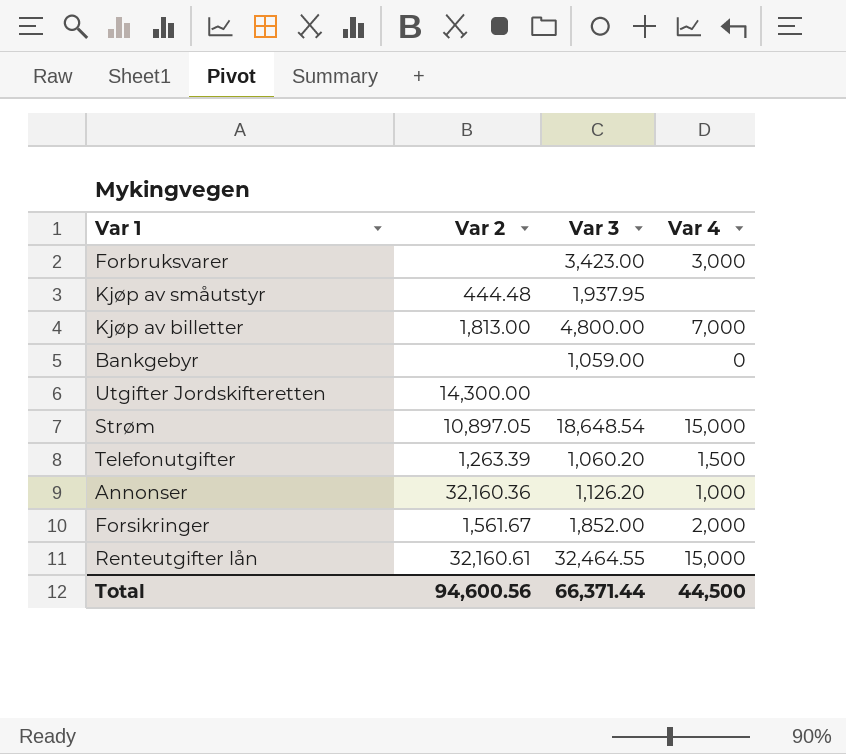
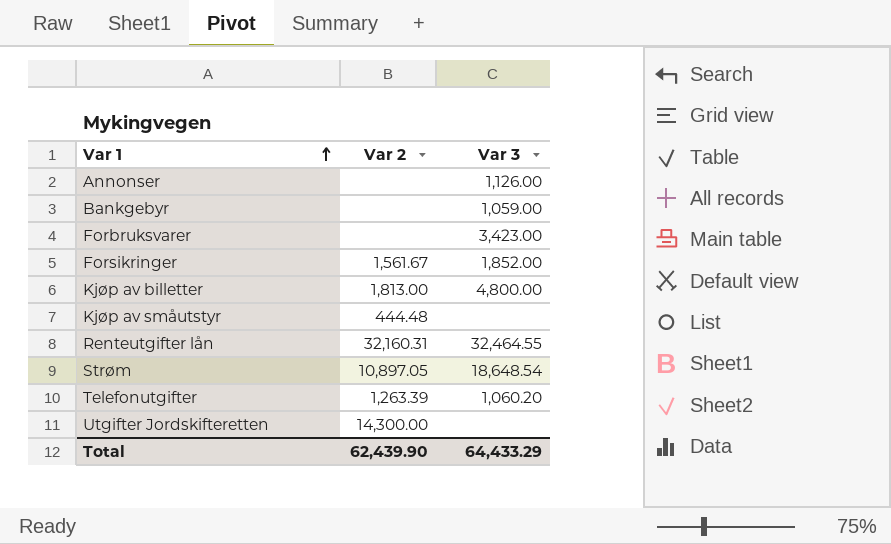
row order: none -> Var 1 ascending
column Var 4 | position: 4 -> none
Annonser | Var 2: 32,160.36 -> none
Annonser | Var 3: 1,126.20 -> 1,126.00
Kjøp av småutstyr | Var 3: 1,937.95 -> none
Renteutgifter lån | Var 2: 32,160.61 -> 32,160.31
Total | Var 2: 94,600.56 -> 62,439.90
Total | Var 3: 66,371.44 -> 64,433.29

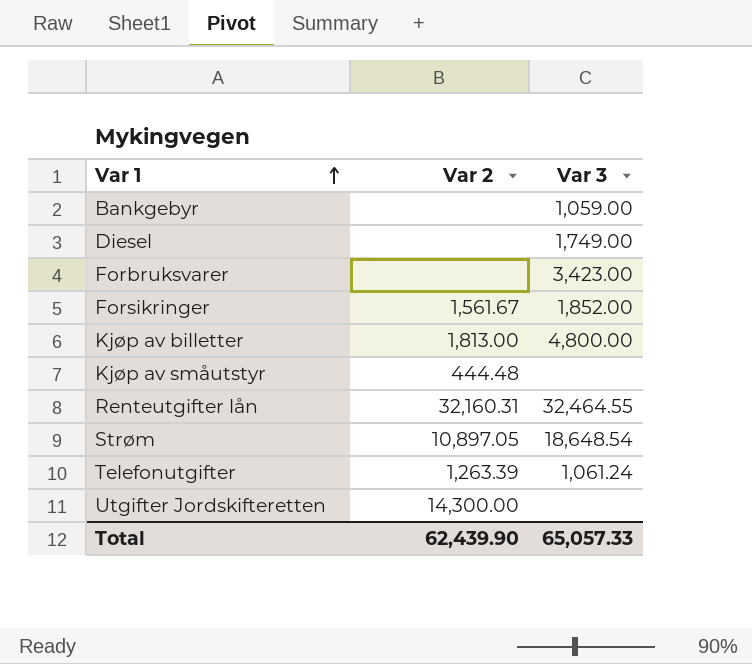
row Annonser: none | 1,126.00 -> none
row Diesel: none -> none | 1,749.00
Telefonutgifter | Var 3: 1,060.20 -> 1,061.24
Total | Var 3: 64,433.29 -> 65,057.33

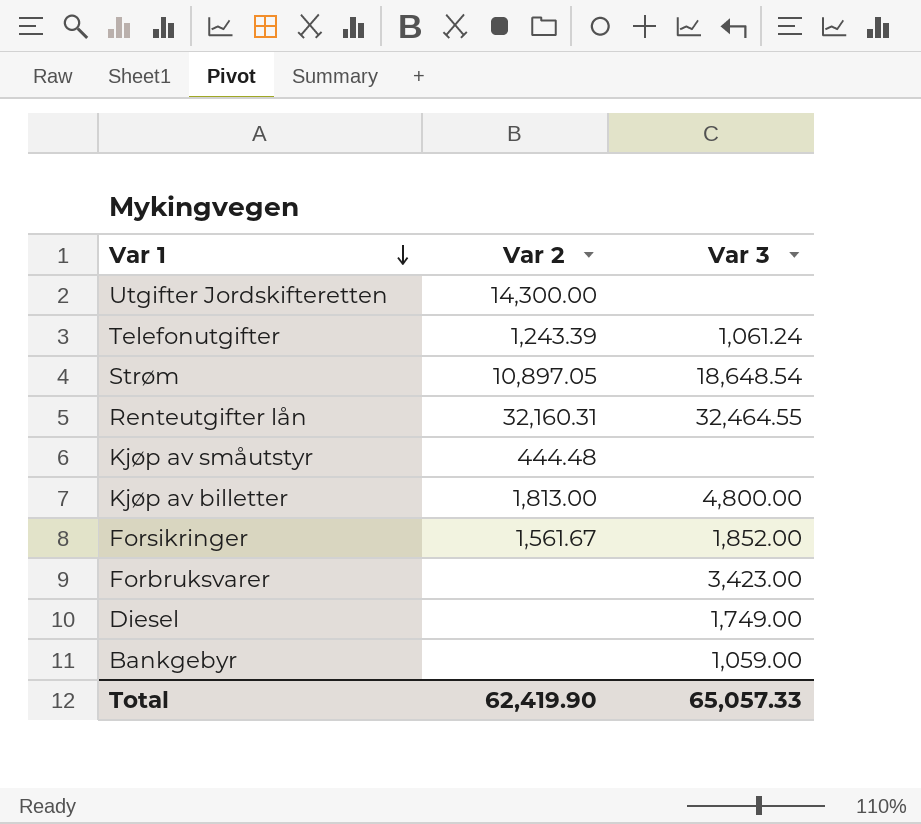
row order: Var 1 ascending -> Var 1 descending
Telefonutgifter | Var 2: 1,263.39 -> 1,243.39
Total | Var 2: 62,439.90 -> 62,419.90

